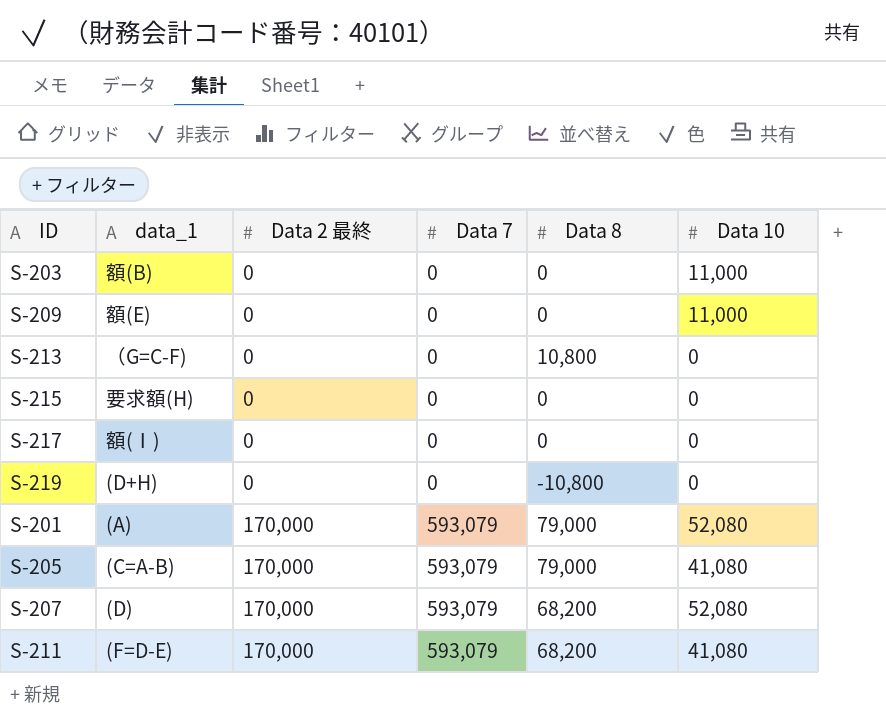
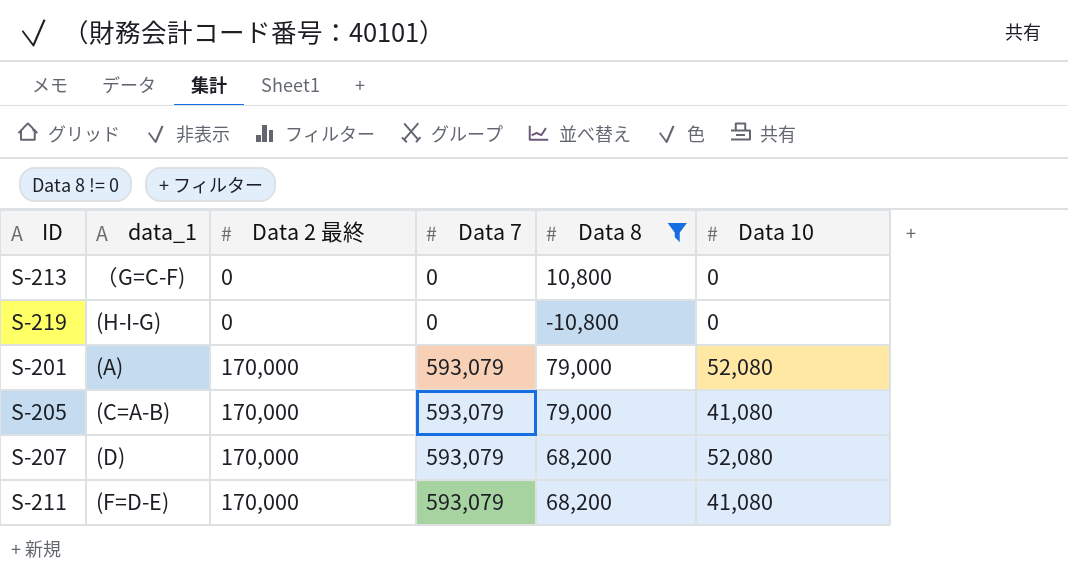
filter: none -> Data 8 != 0
S-219 | data_1: (D+H) -> (H-I-G)

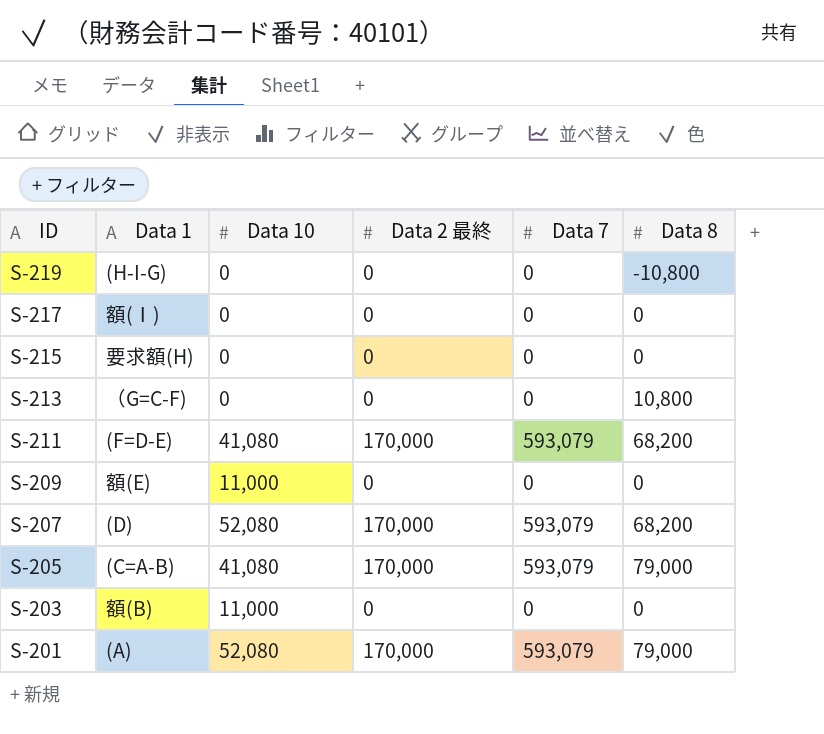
filter: Data 8 != 0 -> none
row order: Data 2 最終 ascending -> ID descending
column name: data_1 -> Data 1
column Data 10 | position: 6 -> 3

